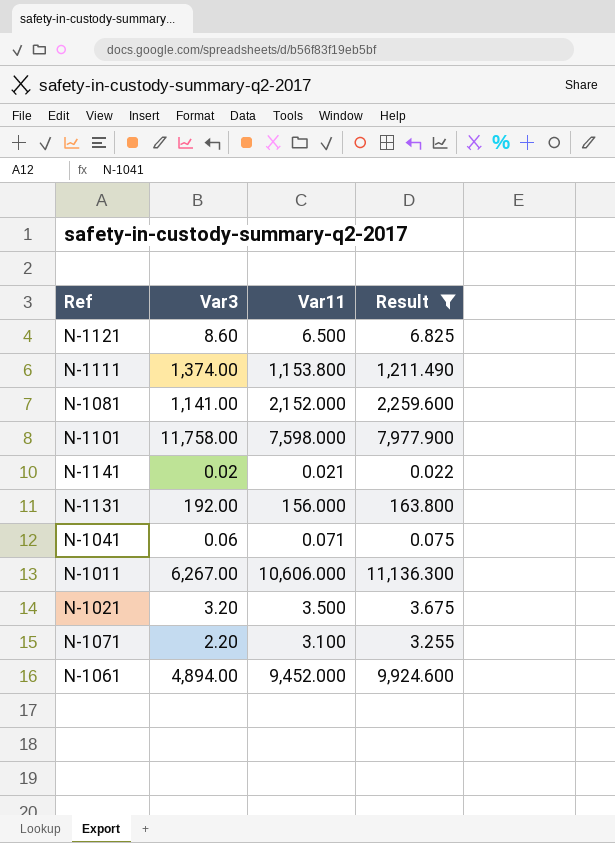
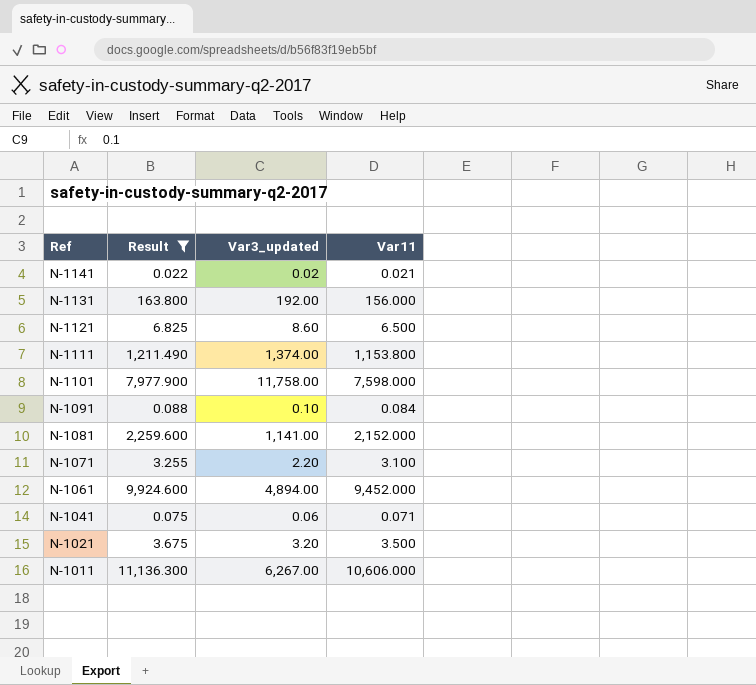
row order: none -> Ref descending
column Result | position: 4 -> 2
column name: Var3 -> Var3_updated
row N-1091: none -> 0.088 | 0.10 | 0.084

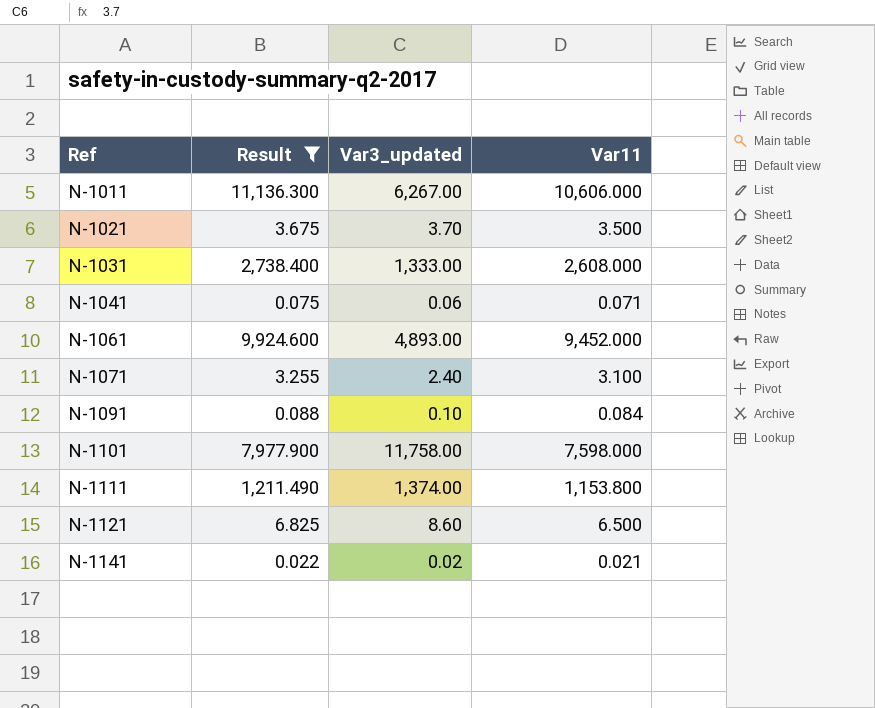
row order: Ref descending -> Ref ascending
row N-1131: 163.800 | 192.00 | 156.000 -> none
row N-1081: 2,259.600 | 1,141.00 | 2,152.000 -> none
N-1021 | Var3_updated: 3.20 -> 3.70
row N-1031: none -> 2,738.400 | 1,333.00 | 2,608.000
N-1061 | Var3_updated: 4,894.00 -> 4,893.00
N-1071 | Var3_updated: 2.20 -> 2.40

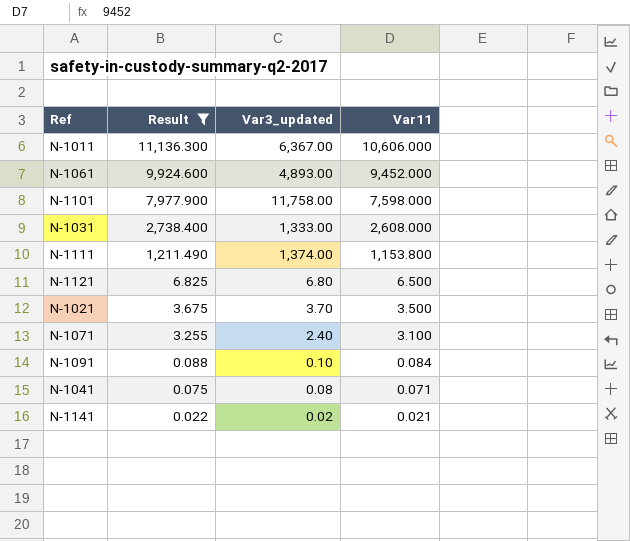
row order: Ref ascending -> Result descending
N-1011 | Var3_updated: 6,267.00 -> 6,367.00
N-1121 | Var3_updated: 8.60 -> 6.80
N-1041 | Var3_updated: 0.06 -> 0.08

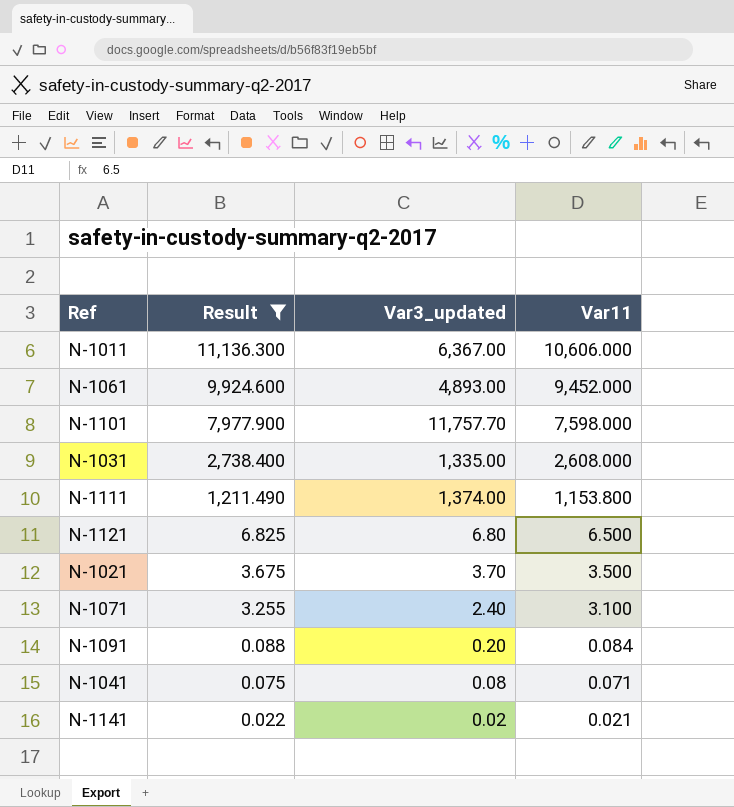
N-1101 | Var3_updated: 11,758.00 -> 11,757.70
N-1031 | Var3_updated: 1,333.00 -> 1,335.00
N-1091 | Var3_updated: 0.10 -> 0.20

